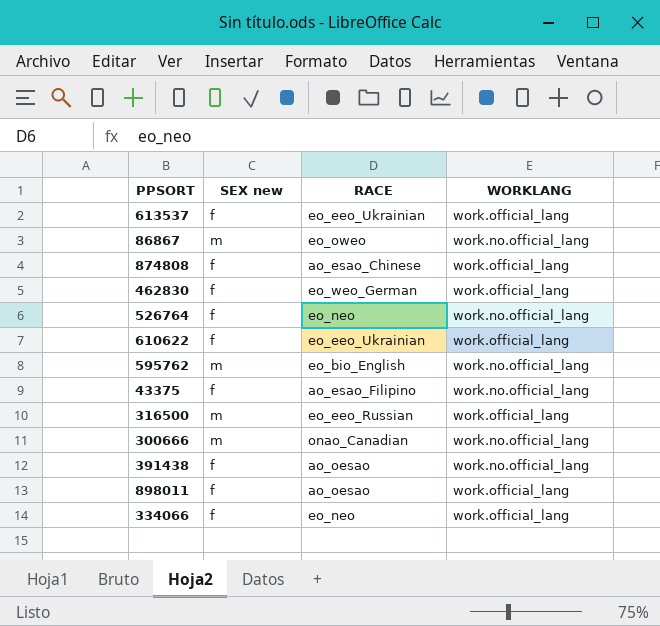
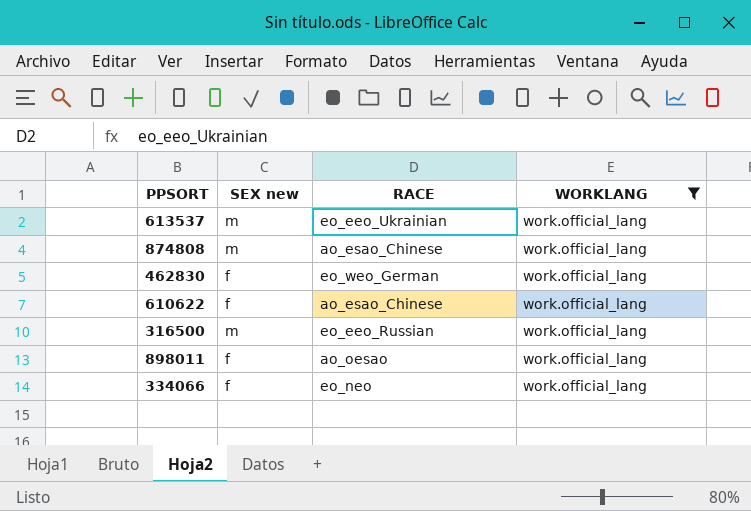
filter: none -> WORKLANG = work.official_lang
613537 | SEX new: f -> m
874808 | SEX new: f -> m
610622 | RACE: eo_eeo_Ukrainian -> ao_esao_Chinese

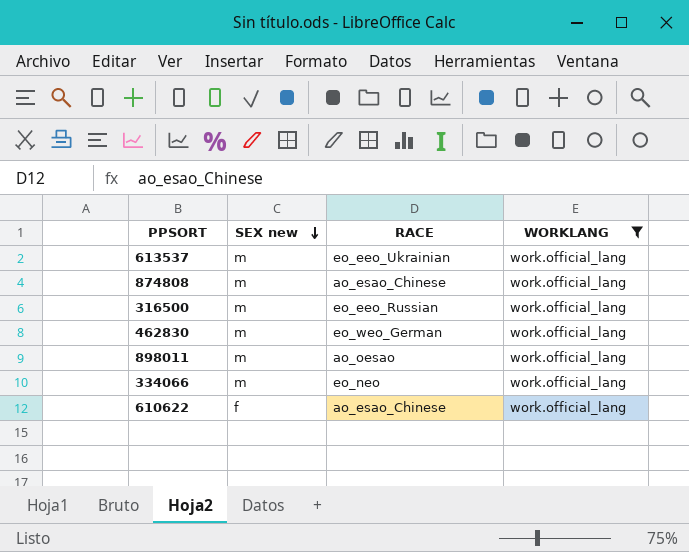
row order: none -> SEX new descending
462830 | SEX new: f -> m
898011 | SEX new: f -> m
334066 | SEX new: f -> m

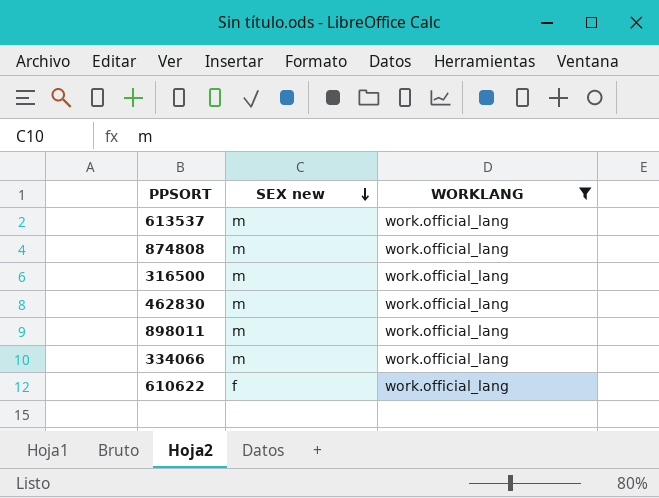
column RACE | position: 3 -> none

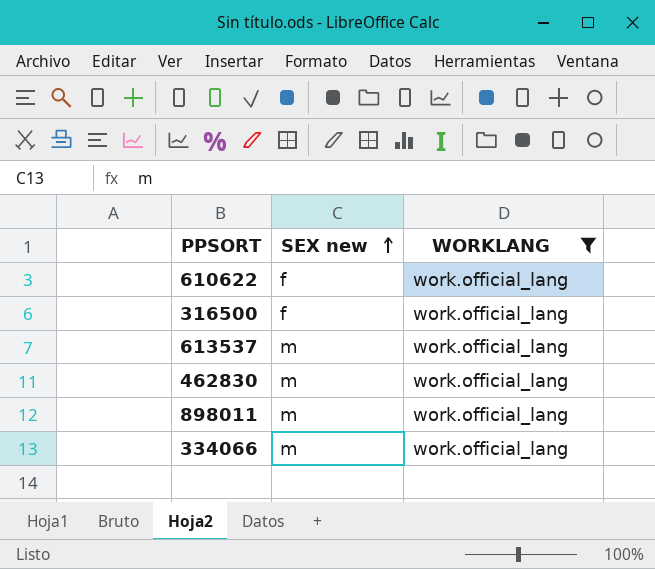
row order: SEX new descending -> SEX new ascending
row 874808: m | work.official_lang -> none
316500 | SEX new: m -> f

